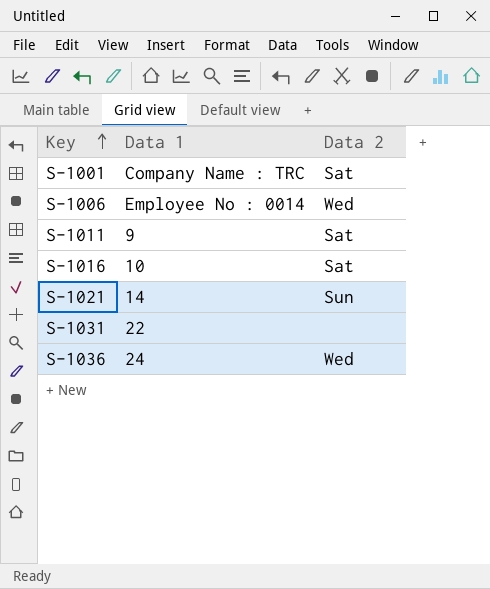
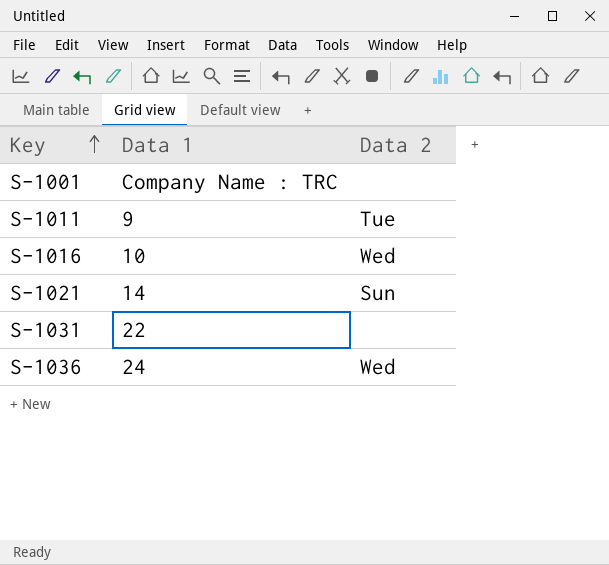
row S-1006: Employee No : 0014 | Wed -> none
S-1001 | Data 2: Sat -> none
S-1011 | Data 2: Sat -> Tue
S-1016 | Data 2: Sat -> Wed

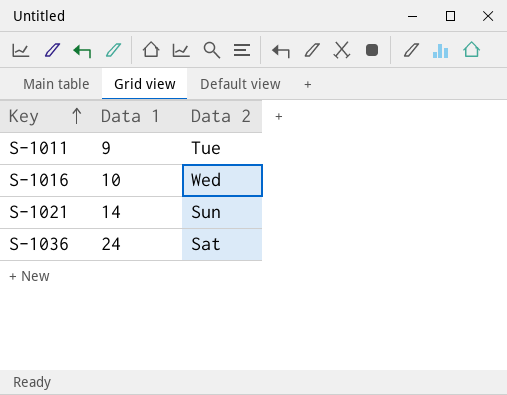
row S-1001: Company Name : TRC | none -> none
row S-1031: 22 | none -> none
S-1036 | Data 2: Wed -> Sat

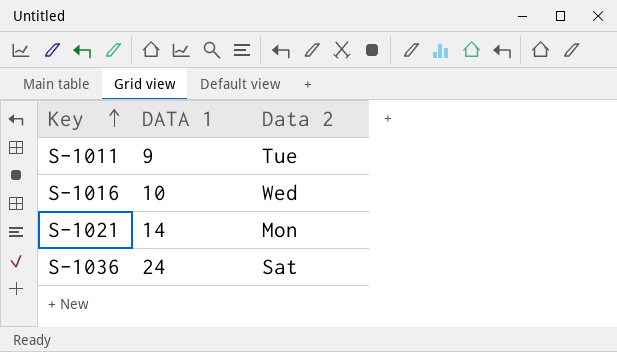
column name: Data 1 -> DATA 1
S-1021 | Data 2: Sun -> Mon

